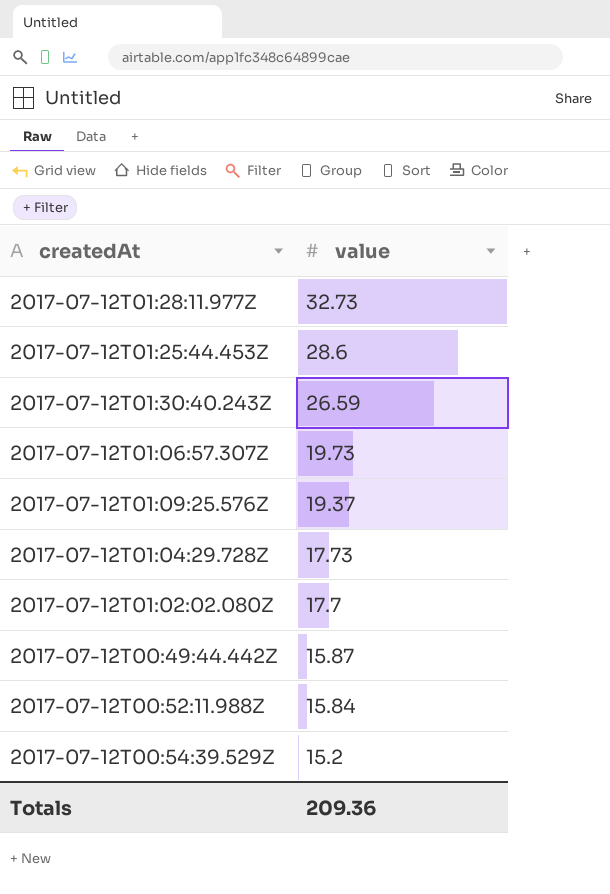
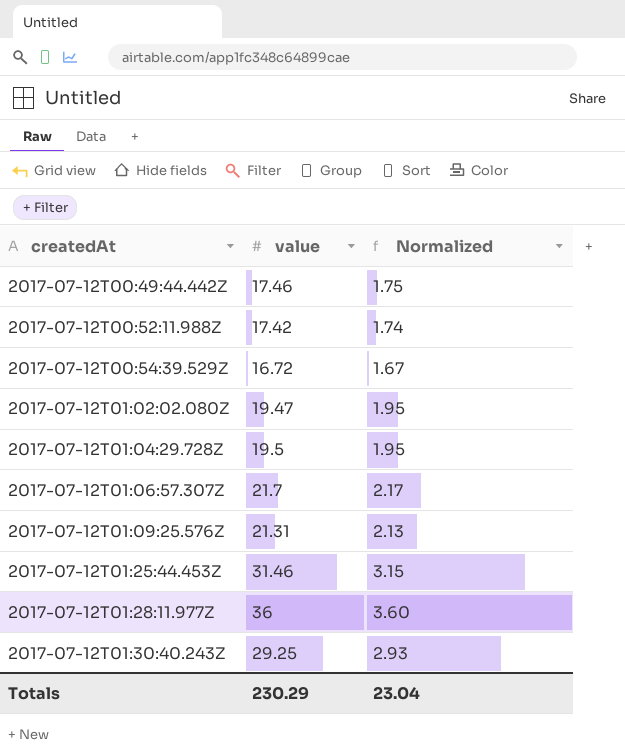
row order: value descending -> createdAt ascending
column Normalized | formula: none -> [value] * 0.1
2017-07-12T00:49:44.442Z | value: 15.87 -> 17.46
2017-07-12T00:52:11.988Z | value: 15.84 -> 17.42
2017-07-12T00:54:39.529Z | value: 15.2 -> 16.72
2017-07-12T01:02:02.080Z | value: 17.7 -> 19.47
2017-07-12T01:04:29.728Z | value: 17.73 -> 19.5
2017-07-12T01:06:57.307Z | value: 19.73 -> 21.7
2017-07-12T01:09:25.576Z | value: 19.37 -> 21.31
2017-07-12T01:25:44.453Z | value: 28.6 -> 31.46
2017-07-12T01:28:11.977Z | value: 32.73 -> 36
2017-07-12T01:30:40.243Z | value: 26.59 -> 29.25
Totals | value: 209.36 -> 230.29

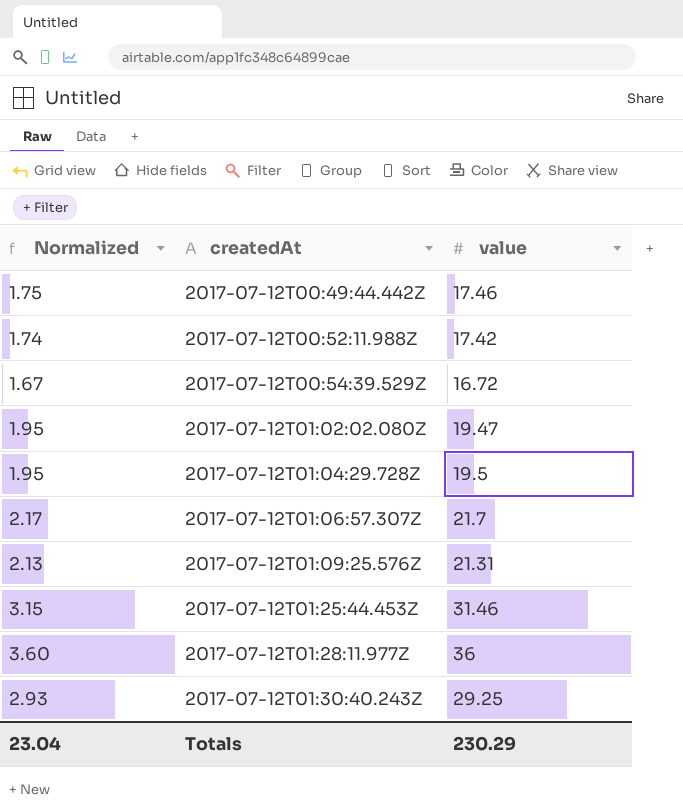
column Normalized | position: 3 -> 1

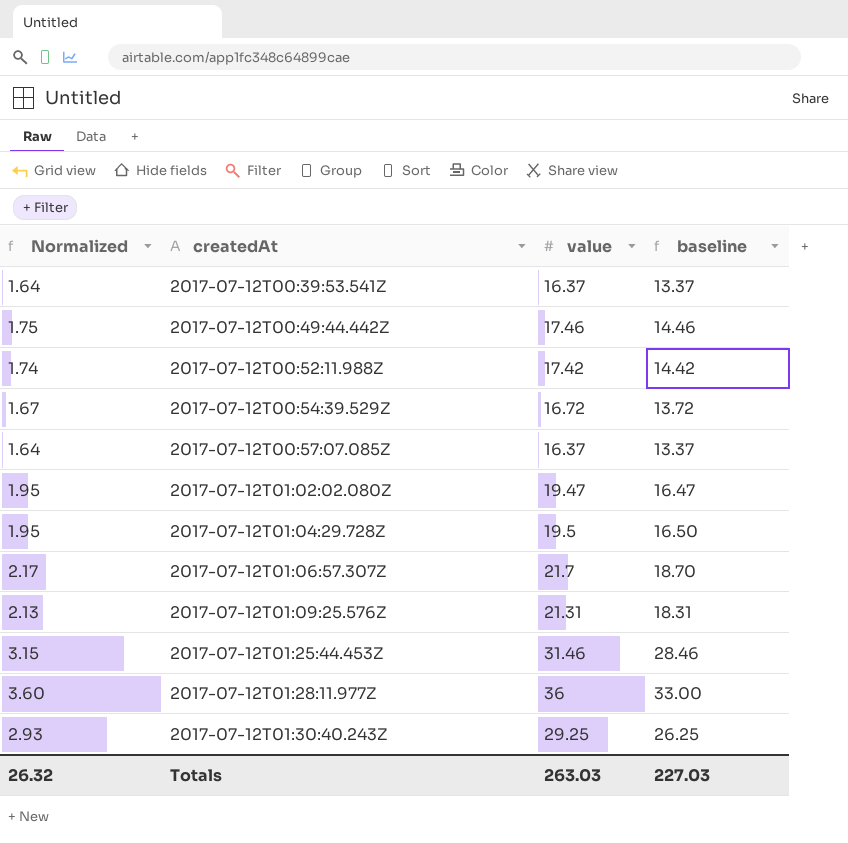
column baseline | formula: none -> [value] - 3
row 2017-07-12T00:39:53.541Z: none -> 1.64 | 16.37 | 13.37
row 2017-07-12T00:57:07.085Z: none -> 1.64 | 16.37 | 13.37
Totals | Normalized: 23.04 -> 26.32
Totals | value: 230.29 -> 263.03

